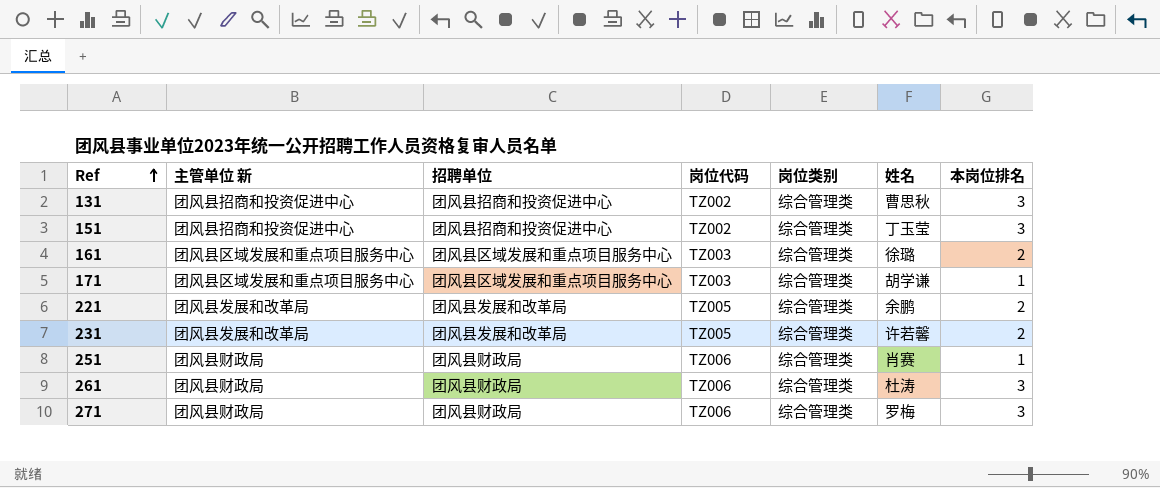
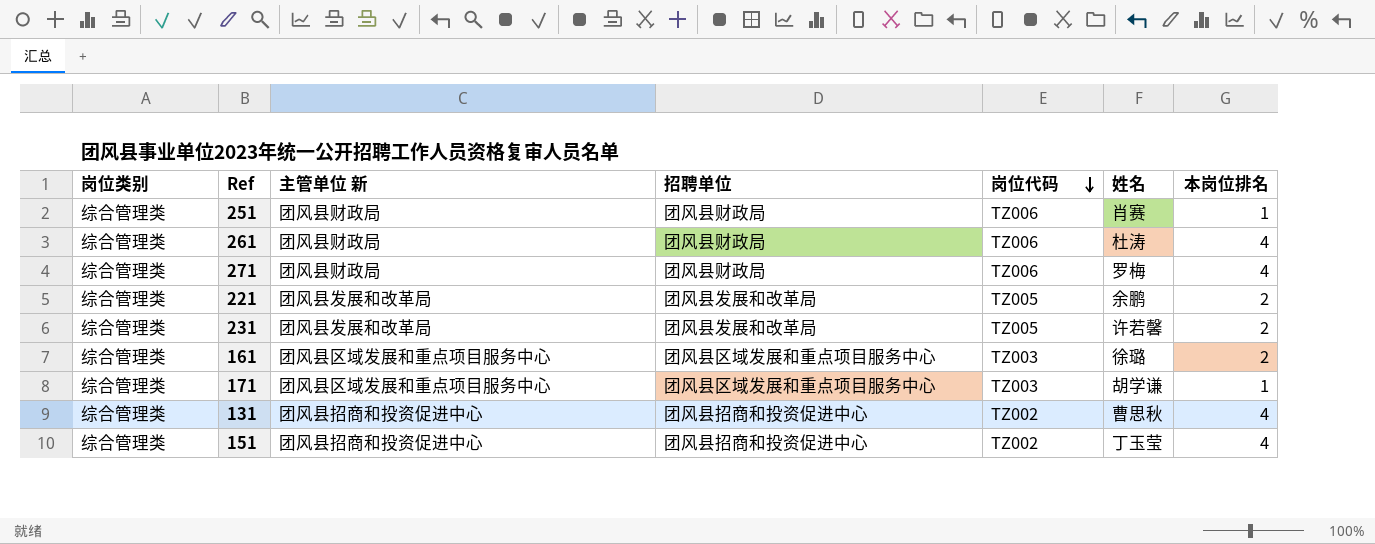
row order: Ref ascending -> 岗位代码 descending
column 岗位类别 | position: 5 -> 1
261 | 本岗位排名: 3 -> 4
271 | 本岗位排名: 3 -> 4
131 | 本岗位排名: 3 -> 4
151 | 本岗位排名: 3 -> 4

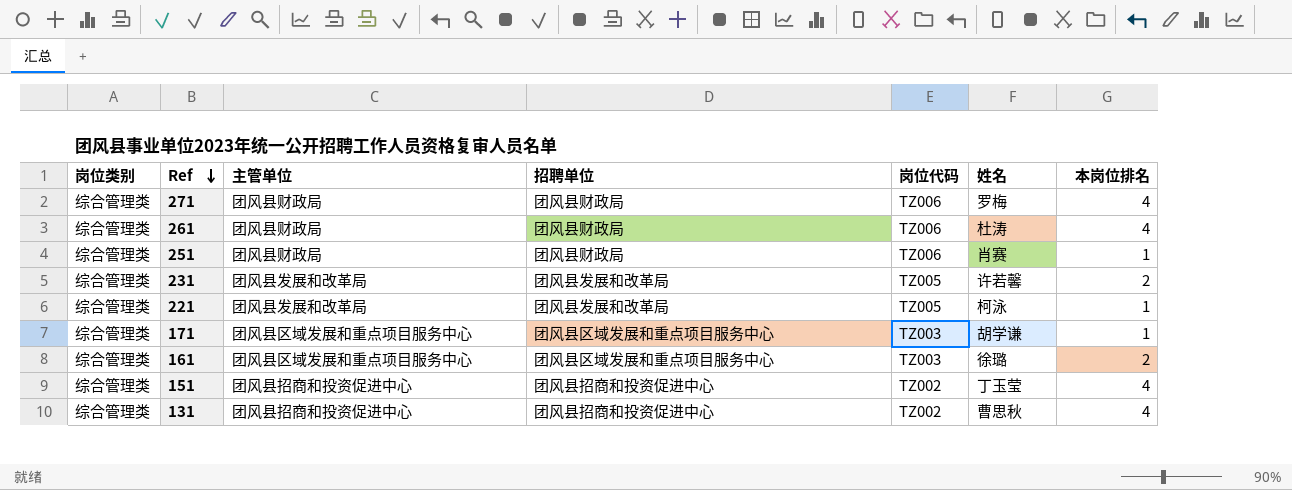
row order: 岗位代码 descending -> Ref descending
column name: 主管单位 新 -> 主管单位
221 | 姓名: 余鹏 -> 柯泳
221 | 本岗位排名: 2 -> 1

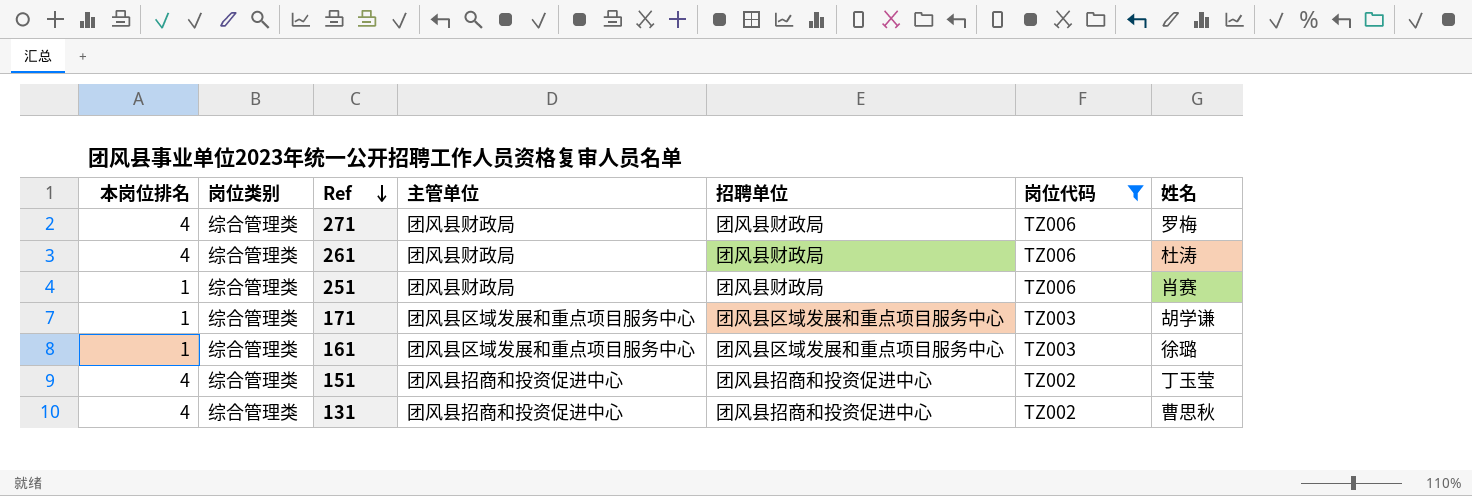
filter: none -> 岗位代码 != TZ005
column 本岗位排名 | position: 7 -> 1
161 | 本岗位排名: 2 -> 1

